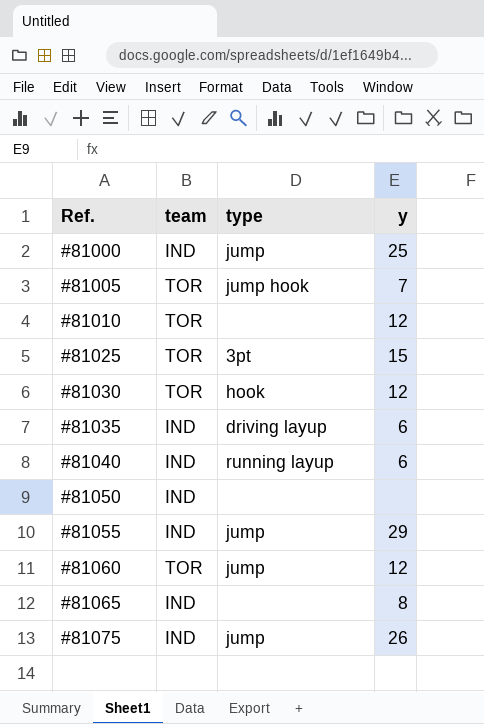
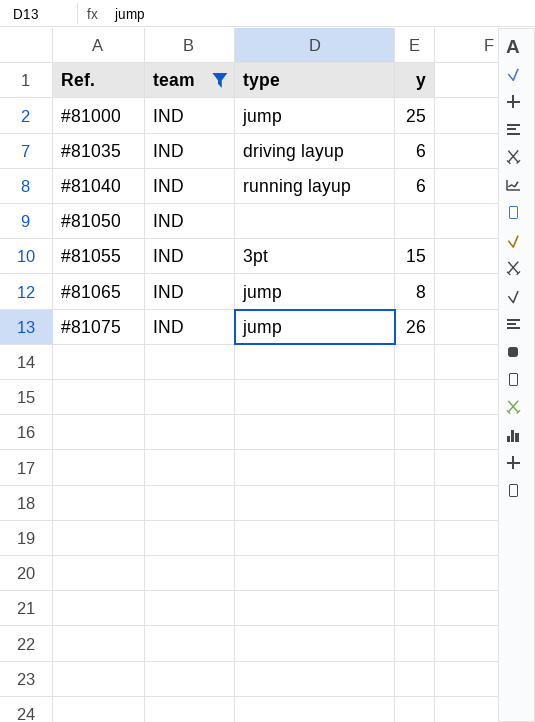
filter: none -> team = IND
#81055 | type: jump -> 3pt
#81055 | y: 29 -> 15
#81065 | type: none -> jump

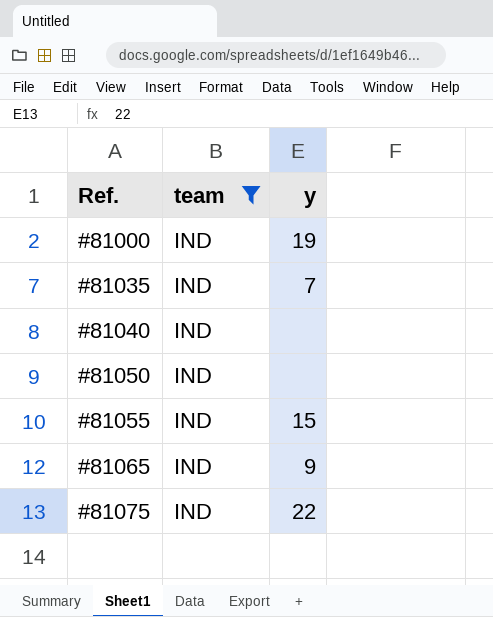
column type | position: 3 -> none
#81000 | y: 25 -> 19
#81035 | y: 6 -> 7
#81040 | y: 6 -> none
#81065 | y: 8 -> 9
#81075 | y: 26 -> 22

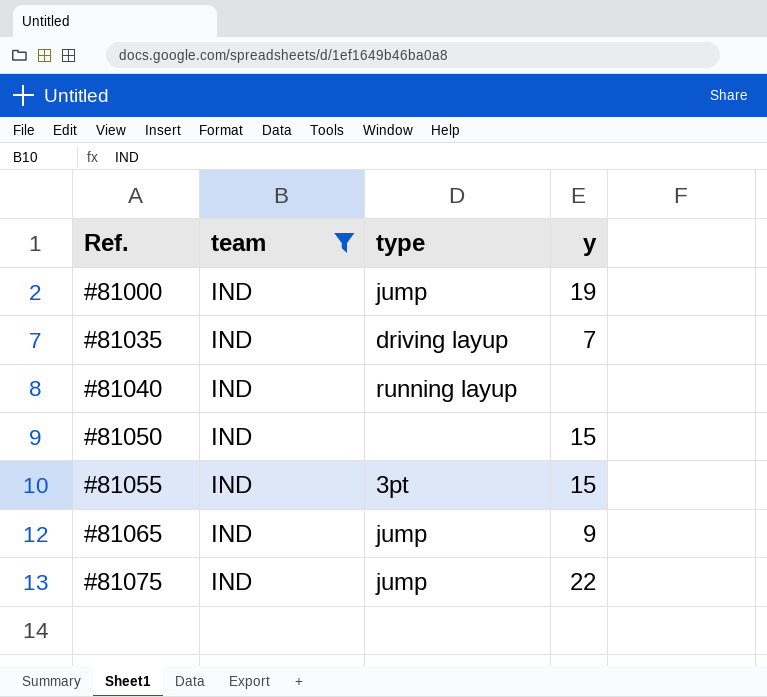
column type | position: none -> 3
#81050 | y: none -> 15

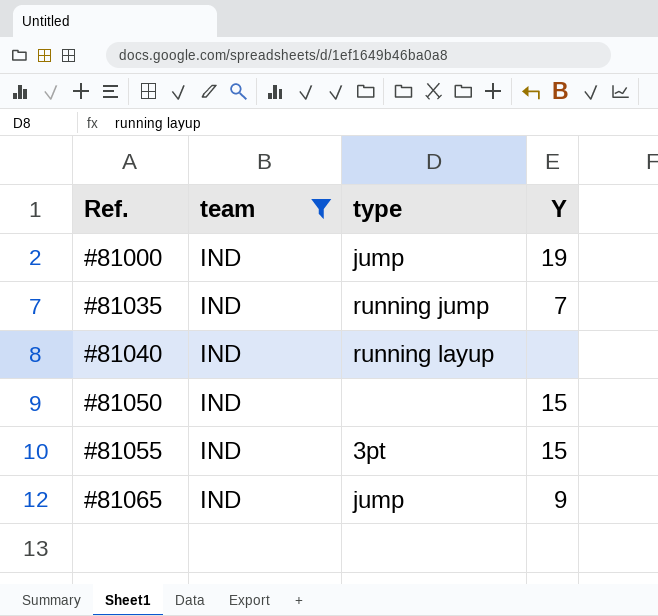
column name: y -> Y
row #81075: IND | jump | 22 -> none
#81035 | type: driving layup -> running jump

